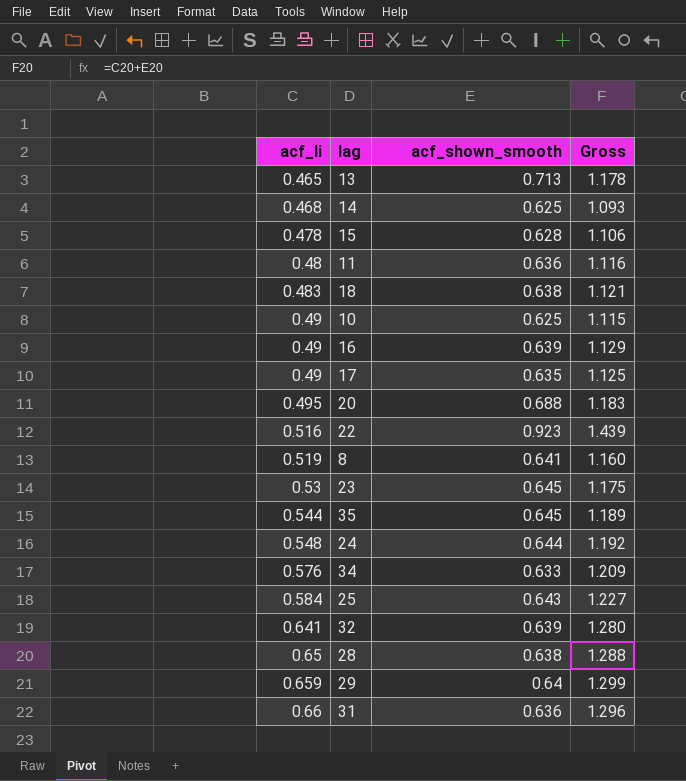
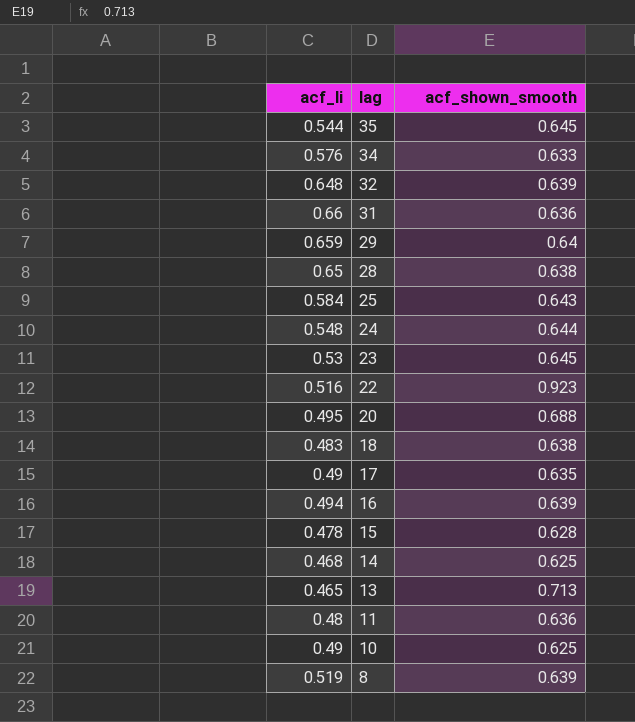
row order: acf_li ascending -> lag descending
column Gross | formula: [acf_li] + [acf_shown_smooth] -> none
32 | acf_li: 0.641 -> 0.648
16 | acf_li: 0.49 -> 0.494
8 | acf_shown_smooth: 0.641 -> 0.639

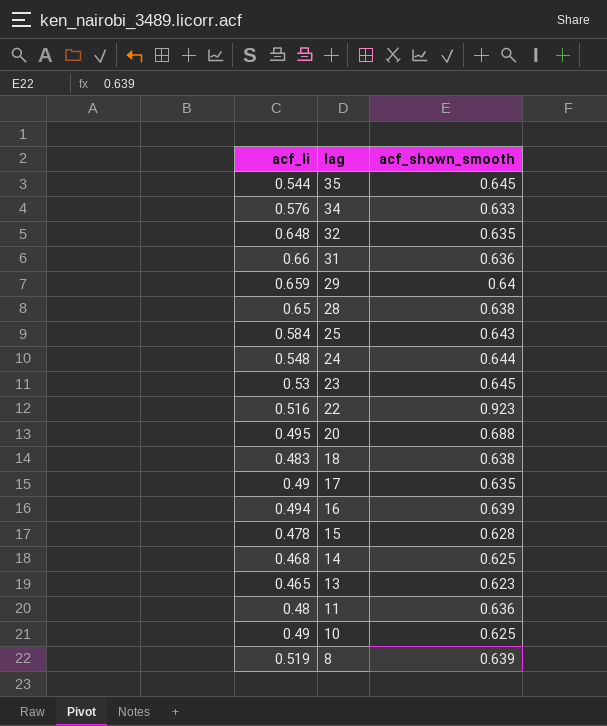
32 | acf_shown_smooth: 0.639 -> 0.635
13 | acf_shown_smooth: 0.713 -> 0.623

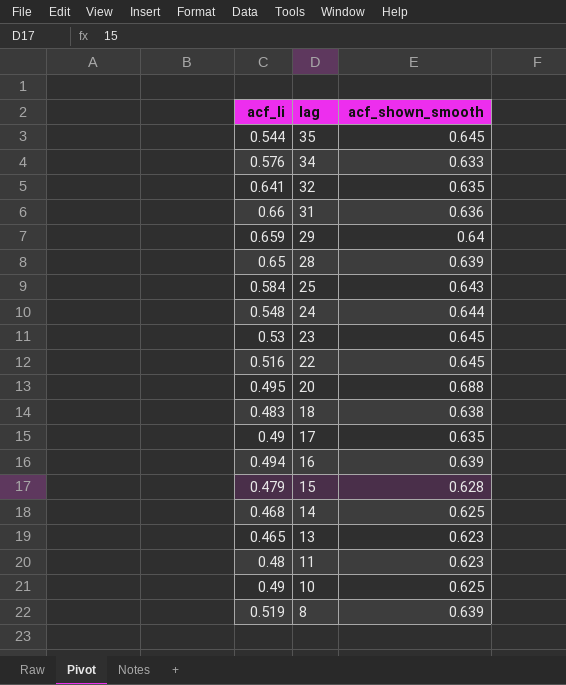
32 | acf_li: 0.648 -> 0.641
28 | acf_shown_smooth: 0.638 -> 0.639
22 | acf_shown_smooth: 0.923 -> 0.645
15 | acf_li: 0.478 -> 0.479
11 | acf_shown_smooth: 0.636 -> 0.623

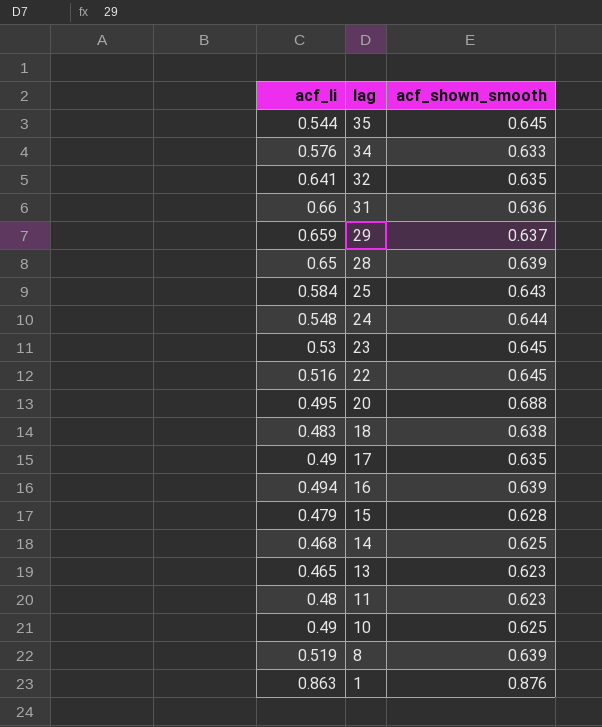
29 | acf_shown_smooth: 0.64 -> 0.637
row 1: none -> 0.863 | 0.876

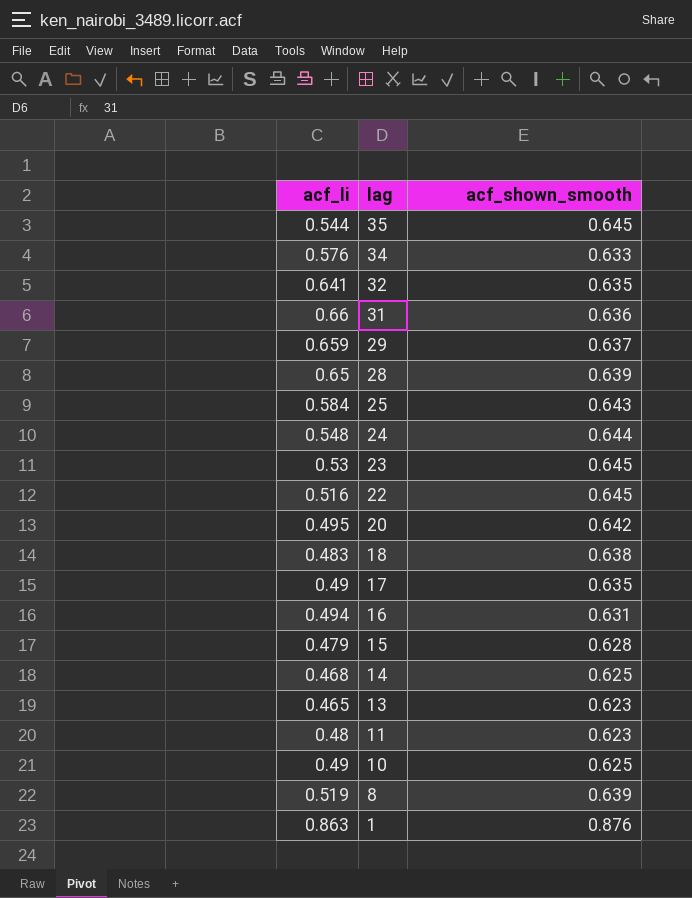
20 | acf_shown_smooth: 0.688 -> 0.642
16 | acf_shown_smooth: 0.639 -> 0.631

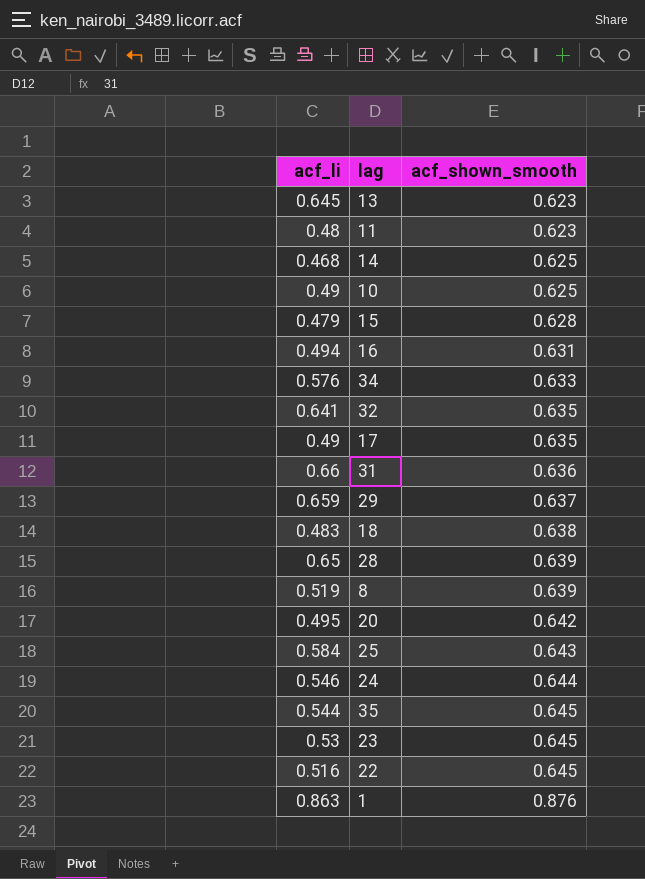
row order: lag descending -> acf_shown_smooth ascending
13 | acf_li: 0.465 -> 0.645
24 | acf_li: 0.548 -> 0.546

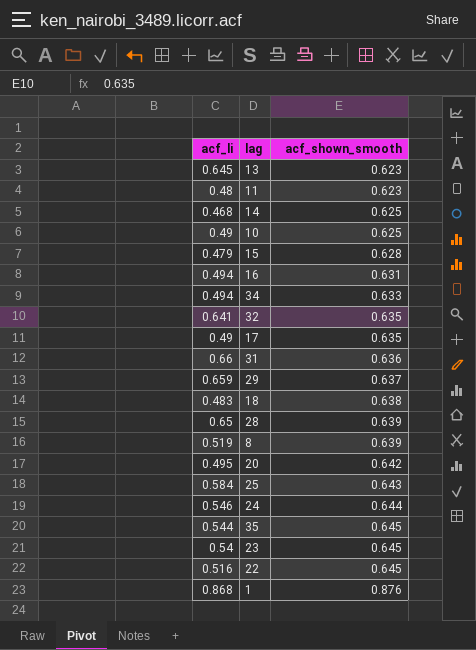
34 | acf_li: 0.576 -> 0.494
23 | acf_li: 0.53 -> 0.54
1 | acf_li: 0.863 -> 0.868

